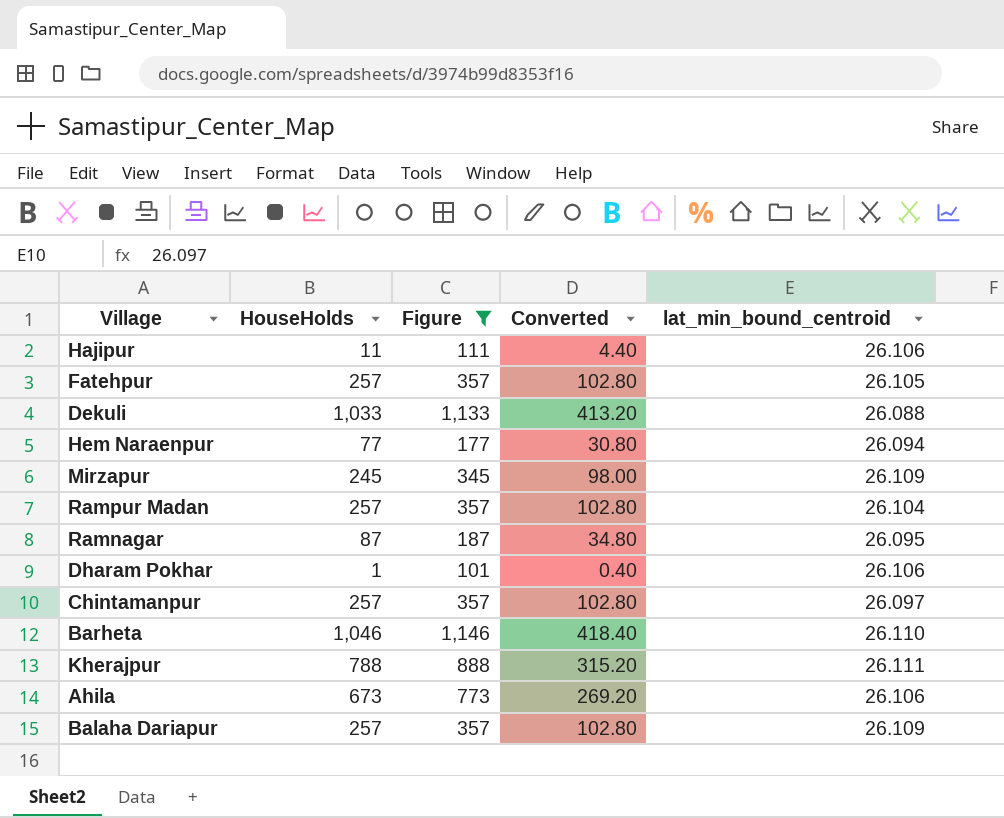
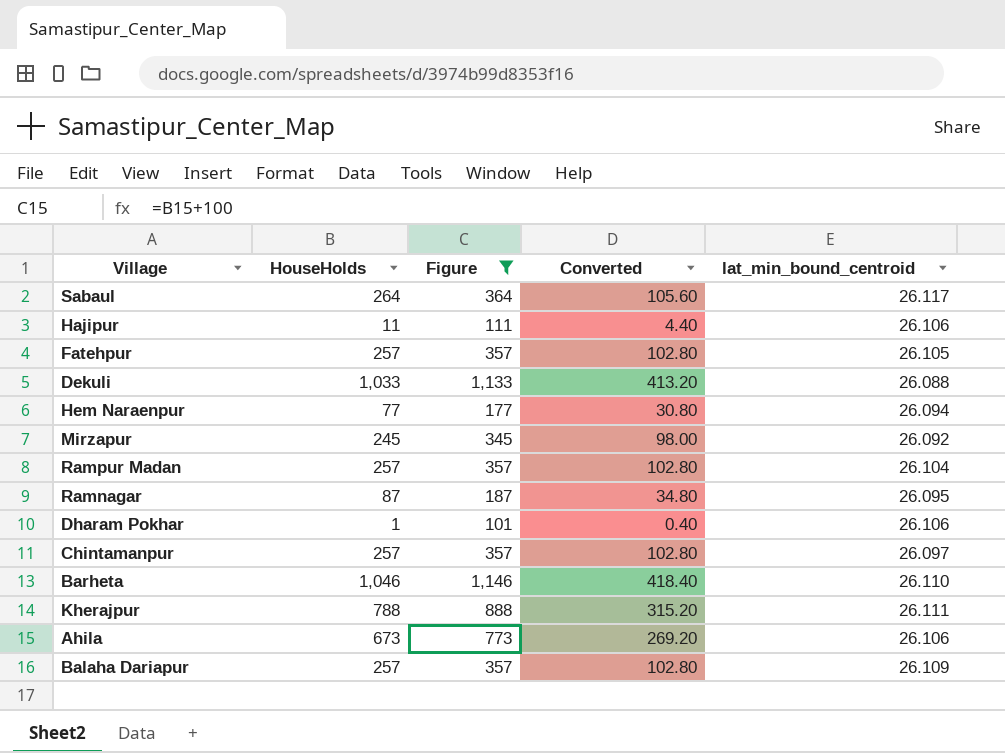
row Sabaul: none -> 264 | 364 | 105.60 | 26.117
Mirzapur | lat_min_bound_centroid: 26.109 -> 26.092

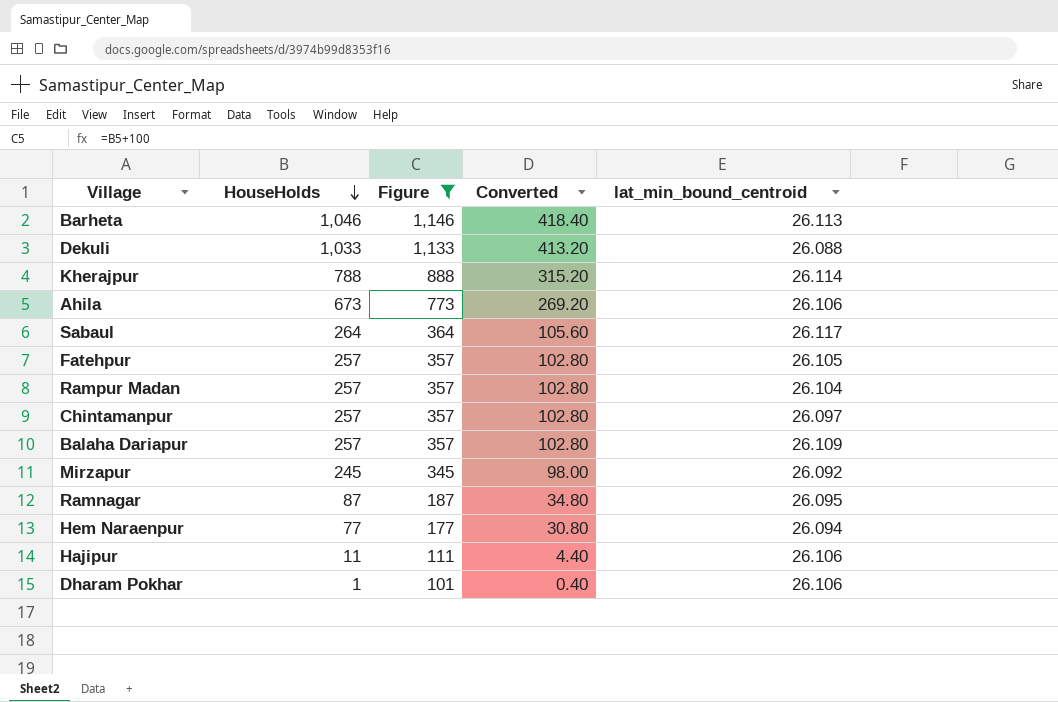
row order: none -> HouseHolds descending
Barheta | lat_min_bound_centroid: 26.110 -> 26.113
Kherajpur | lat_min_bound_centroid: 26.111 -> 26.114

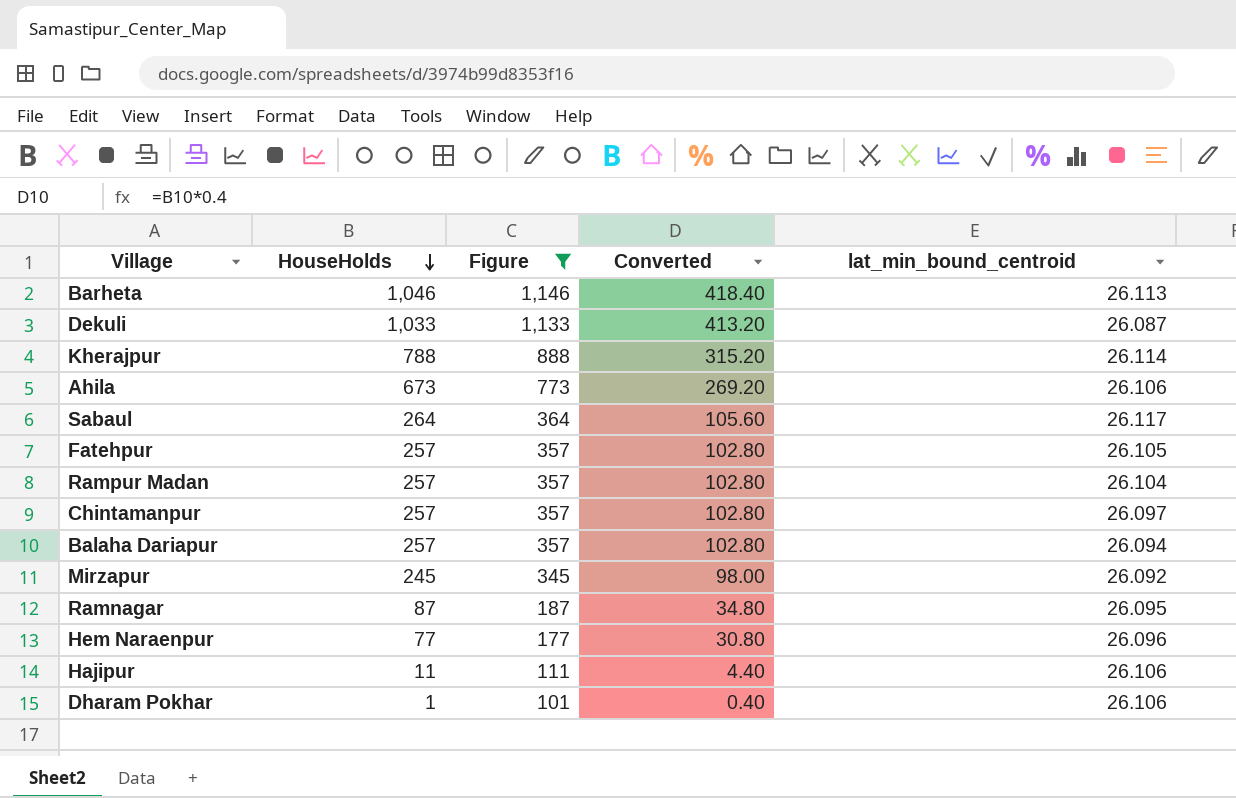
Dekuli | lat_min_bound_centroid: 26.088 -> 26.087
Balaha Dariapur | lat_min_bound_centroid: 26.109 -> 26.094
Hem Naraenpur | lat_min_bound_centroid: 26.094 -> 26.096

